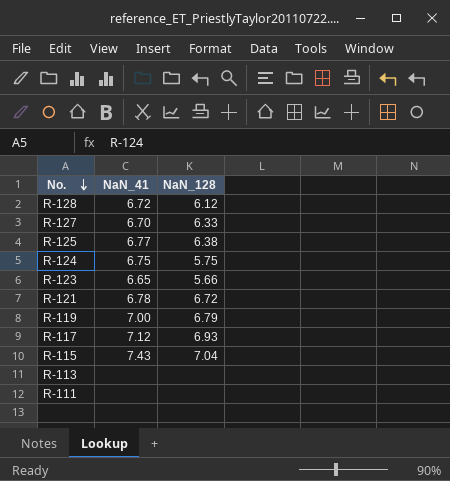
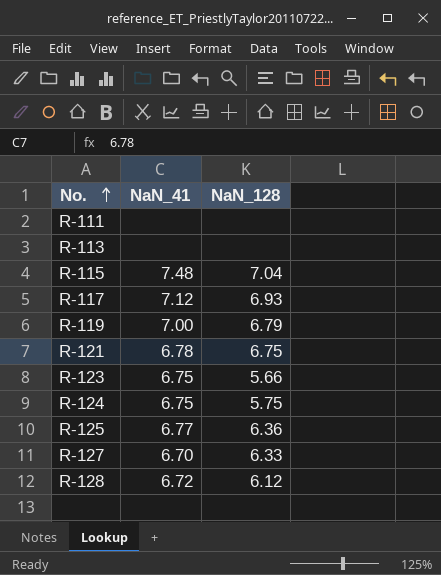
row order: No. descending -> No. ascending
R-115 | NaN_41: 7.43 -> 7.48
R-121 | NaN_128: 6.72 -> 6.75
R-123 | NaN_41: 6.65 -> 6.75
R-125 | NaN_128: 6.38 -> 6.36

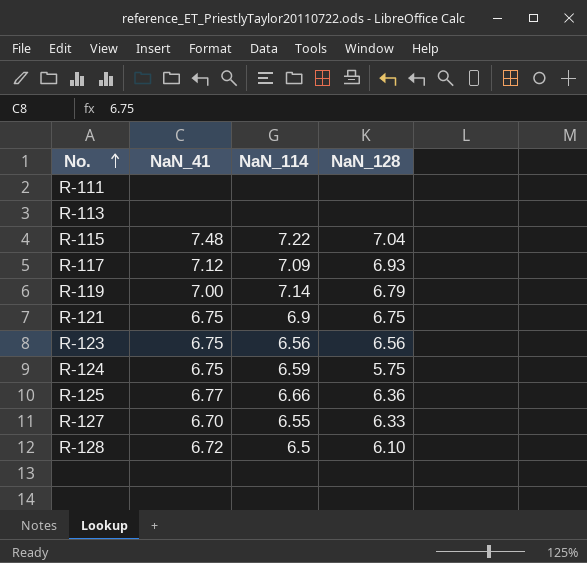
column NaN_114 | position: none -> 3
R-121 | NaN_41: 6.78 -> 6.75
R-123 | NaN_128: 5.66 -> 6.56
R-128 | NaN_128: 6.12 -> 6.10

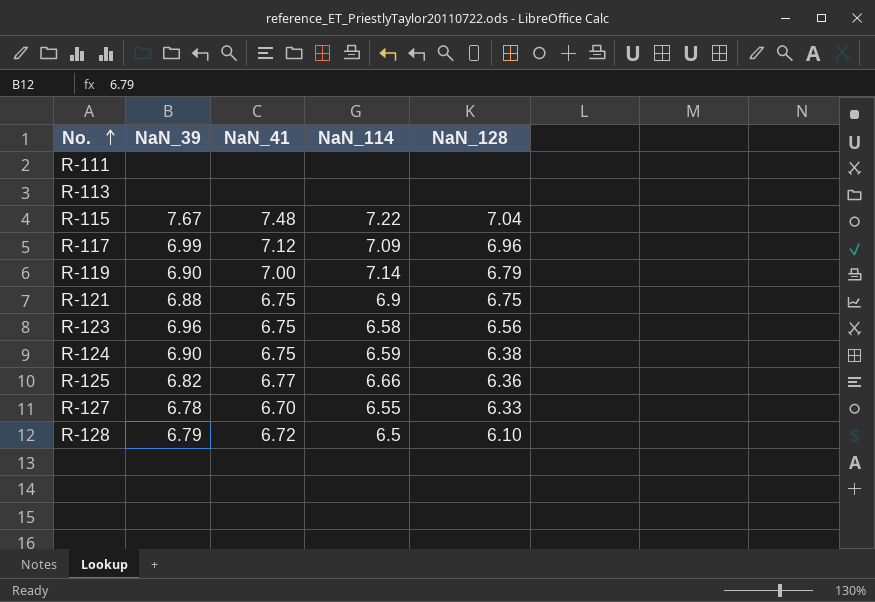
column NaN_39 | position: none -> 2
R-117 | NaN_128: 6.93 -> 6.96
R-123 | NaN_114: 6.56 -> 6.58
R-124 | NaN_128: 5.75 -> 6.38

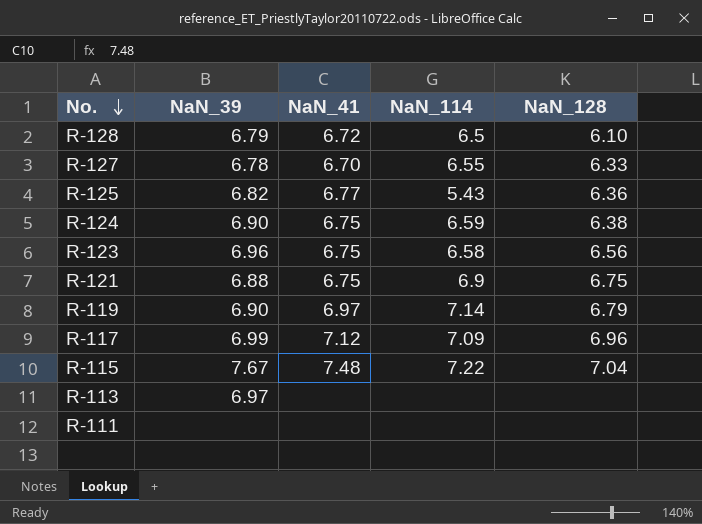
row order: No. ascending -> No. descending
R-125 | NaN_114: 6.66 -> 5.43
R-119 | NaN_41: 7.00 -> 6.97
R-113 | NaN_39: none -> 6.97

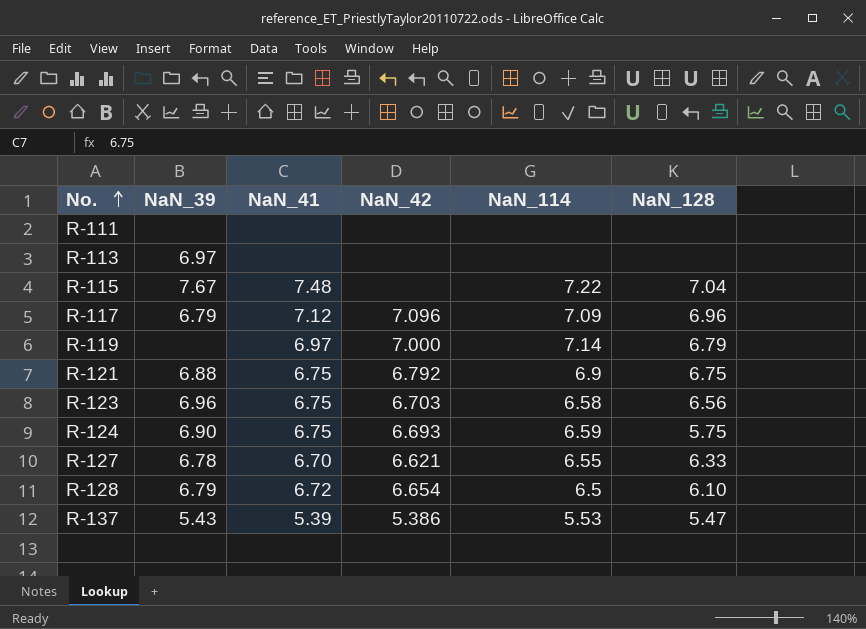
row order: No. descending -> No. ascending
column NaN_42 | position: none -> 4
row R-125: 6.82 | 6.77 | 5.43 | 6.36 -> none
R-117 | NaN_39: 6.99 -> 6.79
R-119 | NaN_39: 6.90 -> none
R-124 | NaN_128: 6.38 -> 5.75
row R-137: none -> 5.43 | 5.39 | 5.386 | 5.53 | 5.47

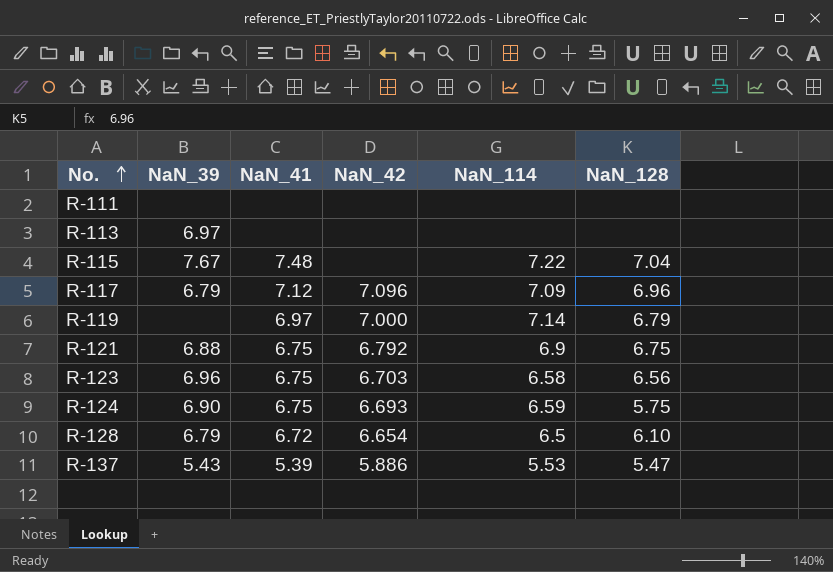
row R-127: 6.78 | 6.70 | 6.621 | 6.55 | 6.33 -> none
R-137 | NaN_42: 5.386 -> 5.886

